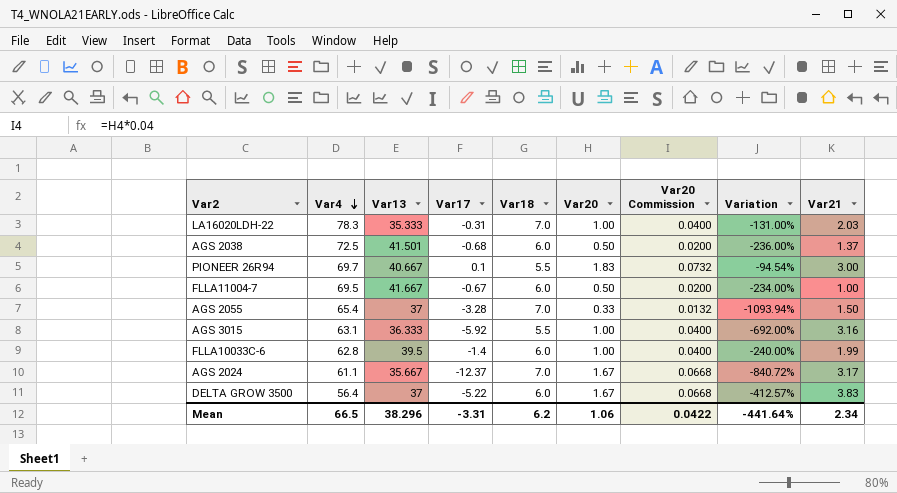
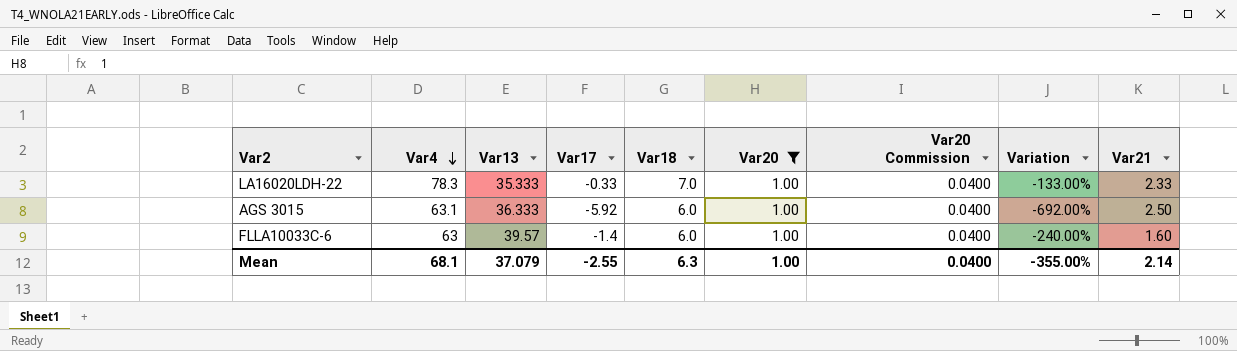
filter: none -> Var20 = 1.00
LA16020LDH-22 | Var17: -0.31 -> -0.33
LA16020LDH-22 | Variation: -131.00% -> -133.00%
LA16020LDH-22 | Var21: 2.03 -> 2.33
AGS 3015 | Var18: 5.5 -> 6.0
AGS 3015 | Var21: 3.16 -> 2.50
FLLA10033C-6 | Var4: 62.8 -> 63
FLLA10033C-6 | Var13: 39.5 -> 39.57
FLLA10033C-6 | Var21: 1.99 -> 1.60
Mean | Var4: 66.5 -> 68.1
Mean | Var13: 38.296 -> 37.079
Mean | Var17: -3.31 -> -2.55
Mean | Var18: 6.2 -> 6.3
Mean | Var20: 1.06 -> 1.00
Mean | Var20 Commission: 0.0422 -> 0.0400
Mean | Variation: -441.64% -> -355.00%
Mean | Var21: 2.34 -> 2.14

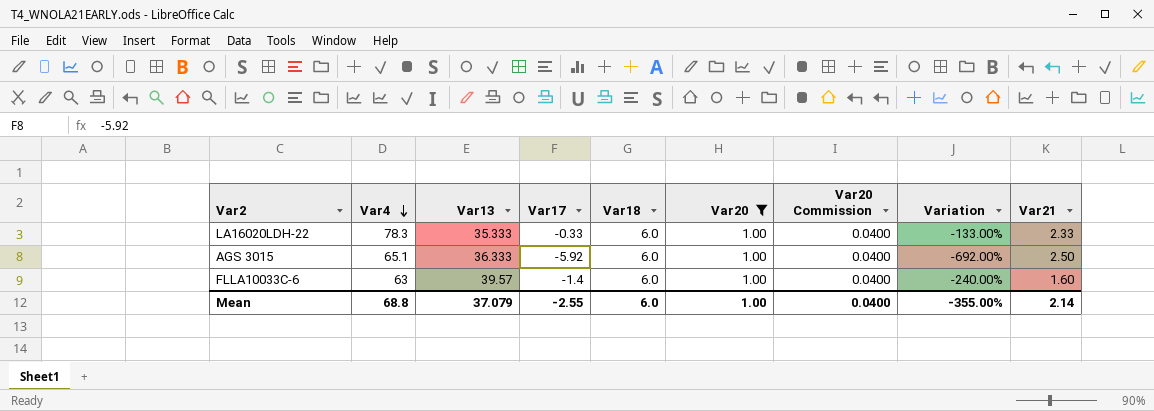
LA16020LDH-22 | Var18: 7.0 -> 6.0
AGS 3015 | Var4: 63.1 -> 65.1
Mean | Var4: 68.1 -> 68.8
Mean | Var18: 6.3 -> 6.0

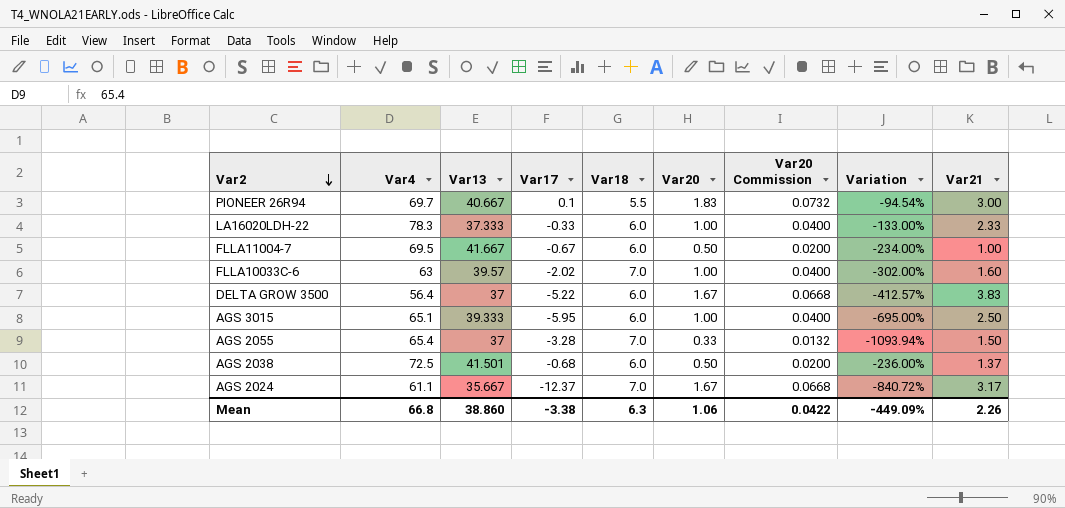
filter: Var20 = 1.00 -> none
row order: Var4 descending -> Var2 descending
LA16020LDH-22 | Var13: 35.333 -> 37.333
FLLA10033C-6 | Var17: -1.4 -> -2.02
FLLA10033C-6 | Var18: 6.0 -> 7.0
FLLA10033C-6 | Variation: -240.00% -> -302.00%
AGS 3015 | Var13: 36.333 -> 39.333
AGS 3015 | Var17: -5.92 -> -5.95
AGS 3015 | Variation: -692.00% -> -695.00%
Mean | Var4: 68.8 -> 66.8
Mean | Var13: 37.079 -> 38.860
Mean | Var17: -2.55 -> -3.38
Mean | Var18: 6.0 -> 6.3
Mean | Var20: 1.00 -> 1.06
Mean | Var20 Commission: 0.0400 -> 0.0422
Mean | Variation: -355.00% -> -449.09%
Mean | Var21: 2.14 -> 2.26

